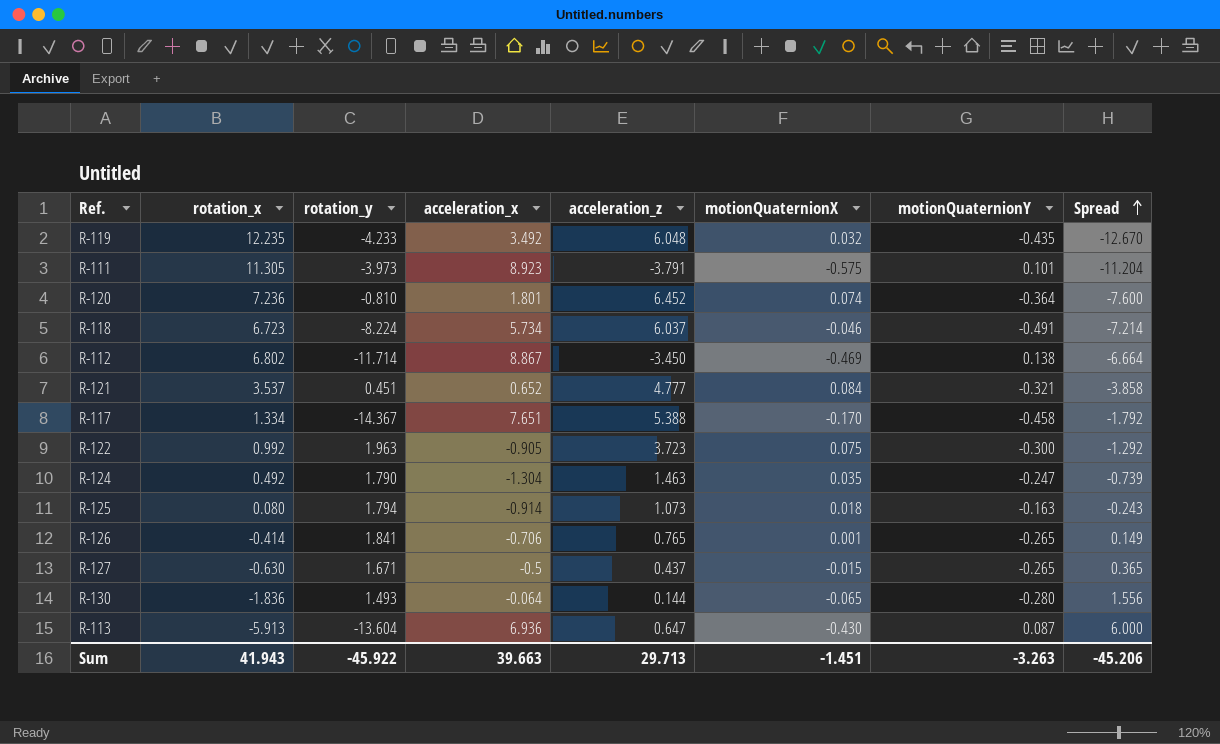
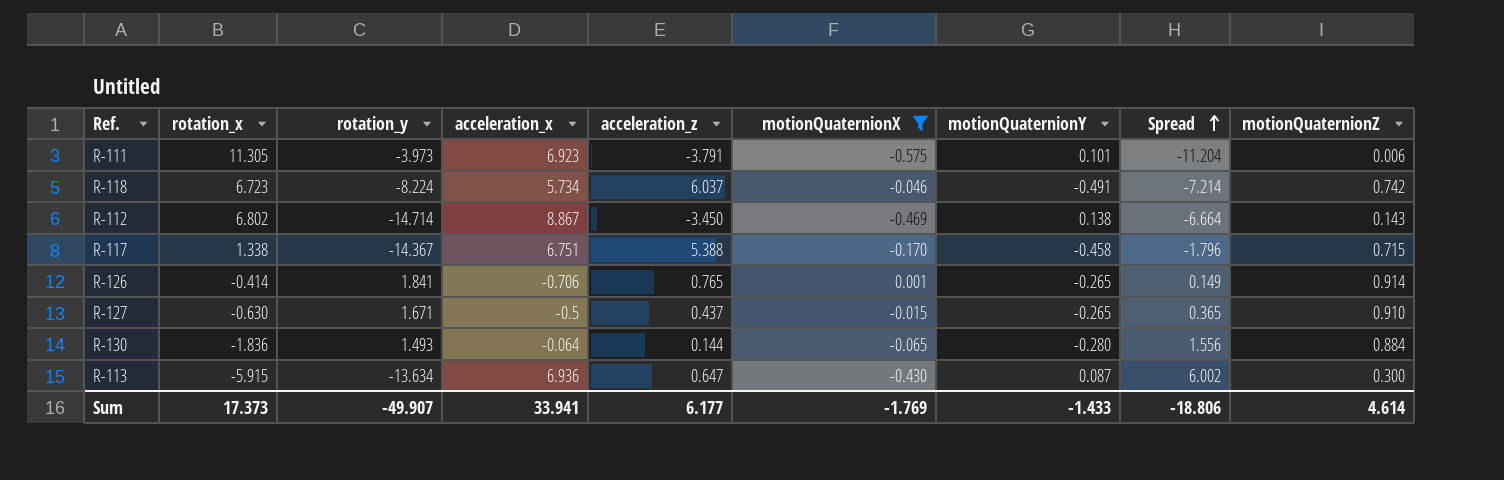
filter: none -> motionQuaternionX <= 0.001
column motionQuaternionZ | position: none -> 9
R-111 | acceleration_x: 8.923 -> 6.923
R-112 | rotation_y: -11.714 -> -14.714
R-117 | rotation_x: 1.334 -> 1.338
R-117 | acceleration_x: 7.651 -> 6.751
R-117 | Spread: -1.792 -> -1.796
R-113 | rotation_x: -5.913 -> -5.915
R-113 | rotation_y: -13.604 -> -13.634
R-113 | Spread: 6.000 -> 6.002
Sum | rotation_x: 41.943 -> 17.373
Sum | rotation_y: -45.922 -> -49.907
Sum | acceleration_x: 39.663 -> 33.941
Sum | acceleration_z: 29.713 -> 6.177
Sum | motionQuaternionX: -1.451 -> -1.769
Sum | motionQuaternionY: -3.263 -> -1.433
Sum | Spread: -45.206 -> -18.806

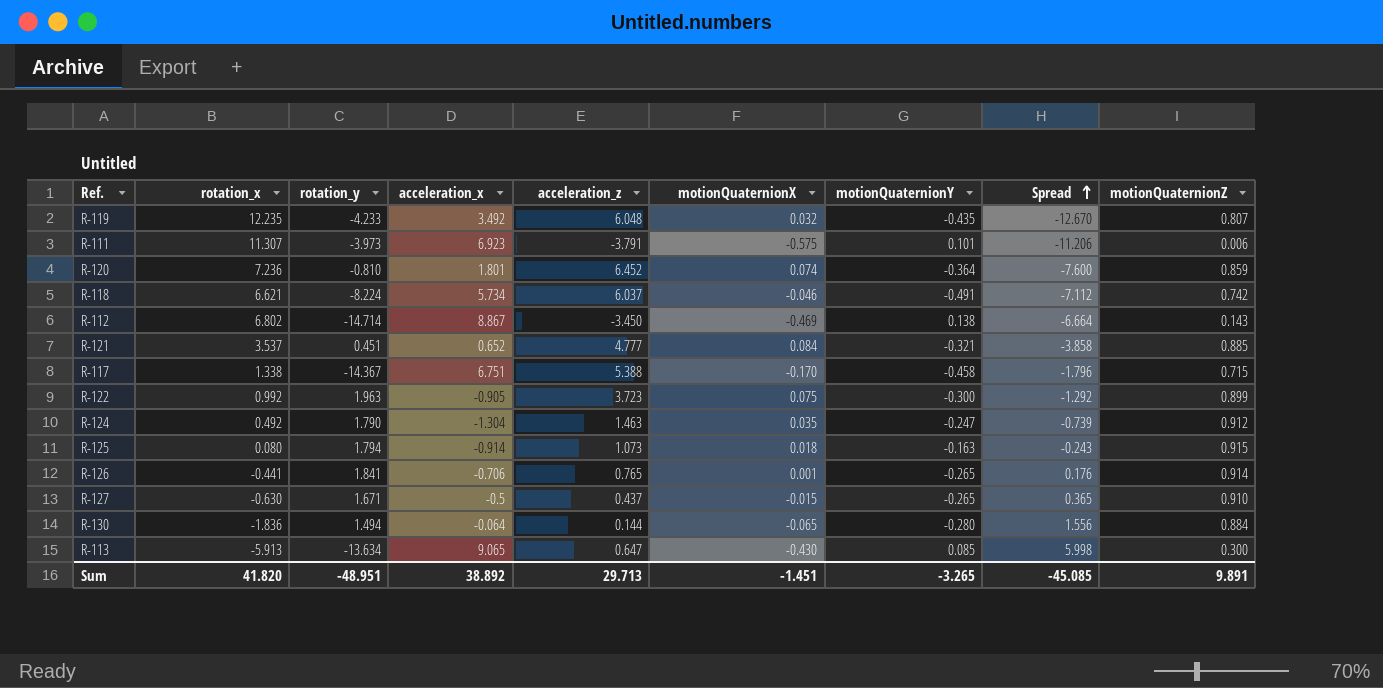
filter: motionQuaternionX <= 0.001 -> none
R-111 | rotation_x: 11.305 -> 11.307
R-111 | Spread: -11.204 -> -11.206
R-118 | rotation_x: 6.723 -> 6.621
R-118 | Spread: -7.214 -> -7.112
R-126 | rotation_x: -0.414 -> -0.441
R-126 | Spread: 0.149 -> 0.176
R-130 | rotation_y: 1.493 -> 1.494
R-113 | rotation_x: -5.915 -> -5.913
R-113 | acceleration_x: 6.936 -> 9.065
R-113 | motionQuaternionY: 0.087 -> 0.085
R-113 | Spread: 6.002 -> 5.998
Sum | rotation_x: 17.373 -> 41.820
Sum | rotation_y: -49.907 -> -48.951
Sum | acceleration_x: 33.941 -> 38.892
Sum | acceleration_z: 6.177 -> 29.713
Sum | motionQuaternionX: -1.769 -> -1.451
Sum | motionQuaternionY: -1.433 -> -3.265
Sum | Spread: -18.806 -> -45.085
Sum | motionQuaternionZ: 4.614 -> 9.891

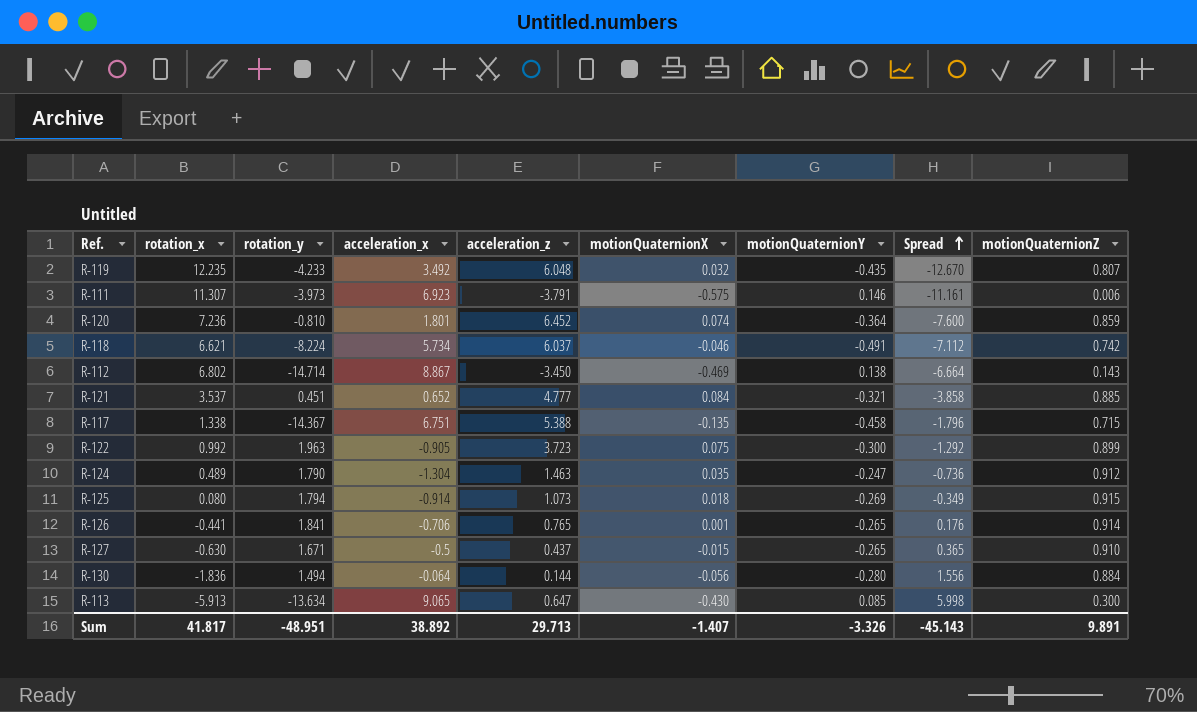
R-111 | motionQuaternionY: 0.101 -> 0.146
R-111 | Spread: -11.206 -> -11.161
R-117 | motionQuaternionX: -0.170 -> -0.135
R-124 | rotation_x: 0.492 -> 0.489
R-124 | Spread: -0.739 -> -0.736
R-125 | motionQuaternionY: -0.163 -> -0.269
R-125 | Spread: -0.243 -> -0.349
R-130 | motionQuaternionX: -0.065 -> -0.056
Sum | rotation_x: 41.820 -> 41.817
Sum | motionQuaternionX: -1.451 -> -1.407
Sum | motionQuaternionY: -3.265 -> -3.326
Sum | Spread: -45.085 -> -45.143

